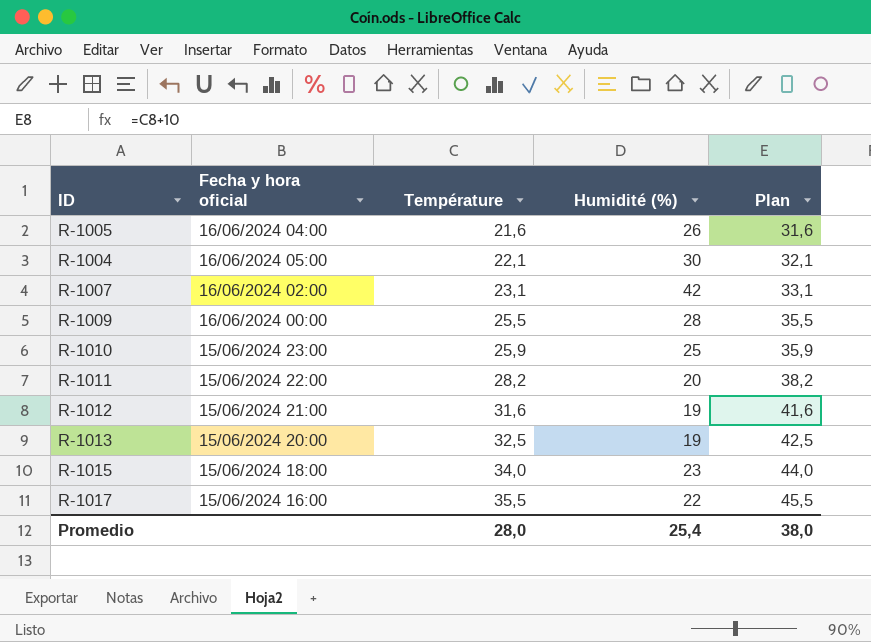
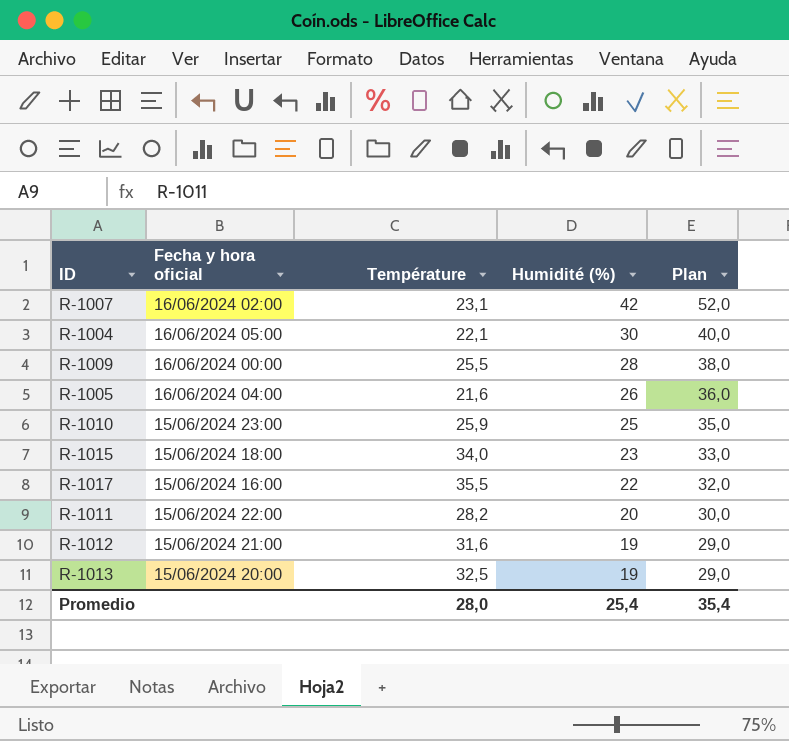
row order: Température ascending -> Humidité (%) descending
column Plan | formula: [Température] + 10 -> [Humidité (%)] + 10
Promedio | Plan: 38,0 -> 35,4

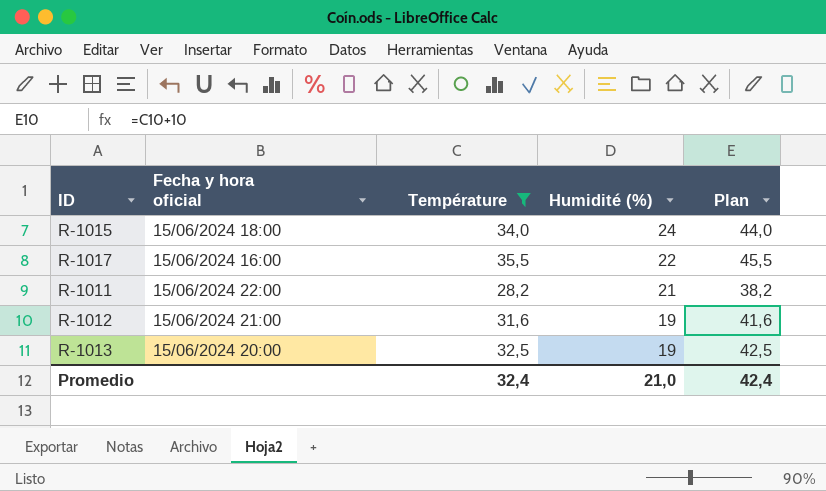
filter: none -> Température >= 28,2
column Plan | formula: [Humidité (%)] + 10 -> [Température] + 10
R-1015 | Humidité (%): 23 -> 24
R-1011 | Humidité (%): 20 -> 21
Promedio | Température: 28,0 -> 32,4
Promedio | Humidité (%): 25,4 -> 21,0
Promedio | Plan: 35,4 -> 42,4

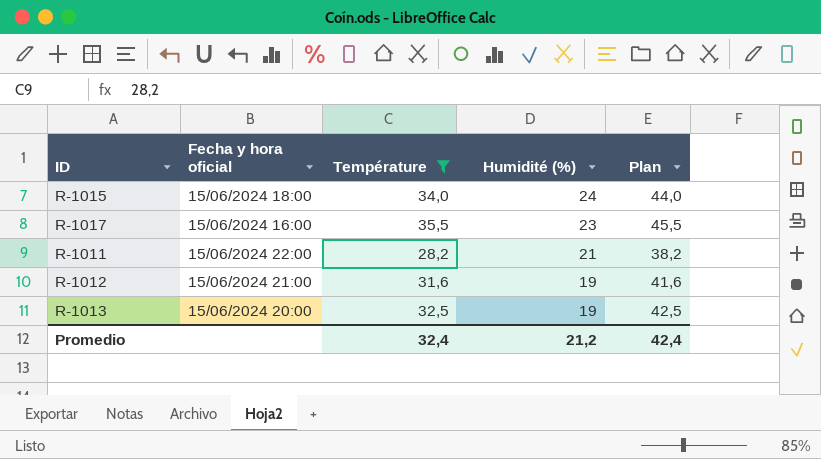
R-1017 | Humidité (%): 22 -> 23
Promedio | Humidité (%): 21,0 -> 21,2

